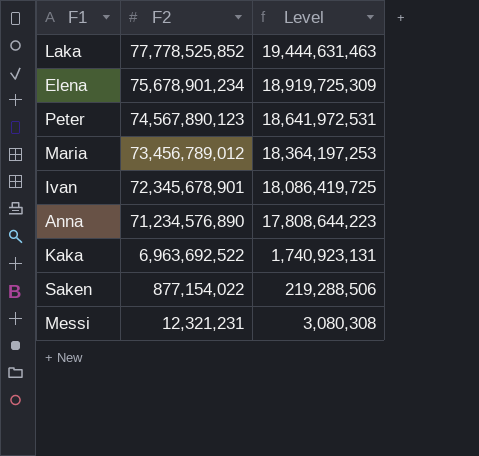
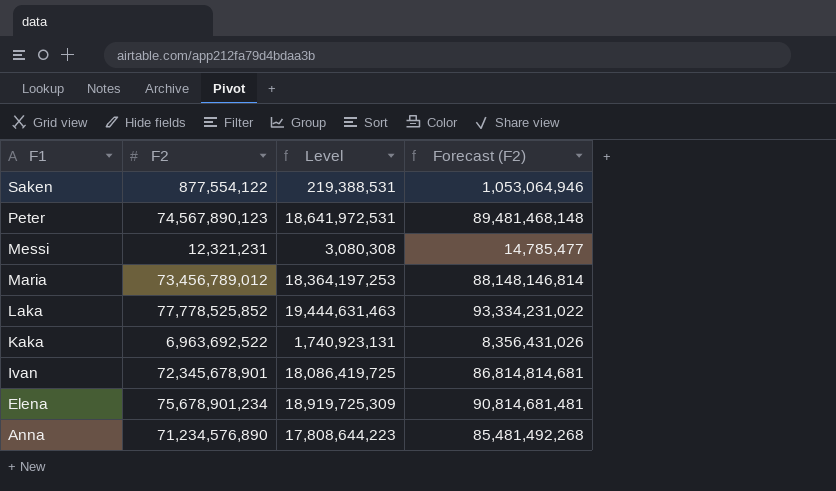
row order: F2 descending -> F1 descending
column Forecast (F2) | formula: none -> [F2] * 1.2
Saken | F2: 877,154,022 -> 877,554,122
Saken | Level: 219,288,506 -> 219,388,531

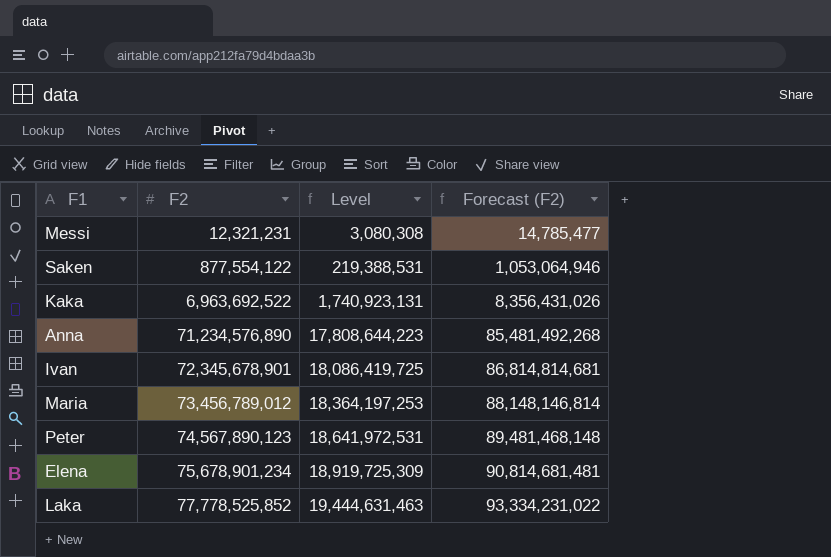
row order: F1 descending -> F2 ascending

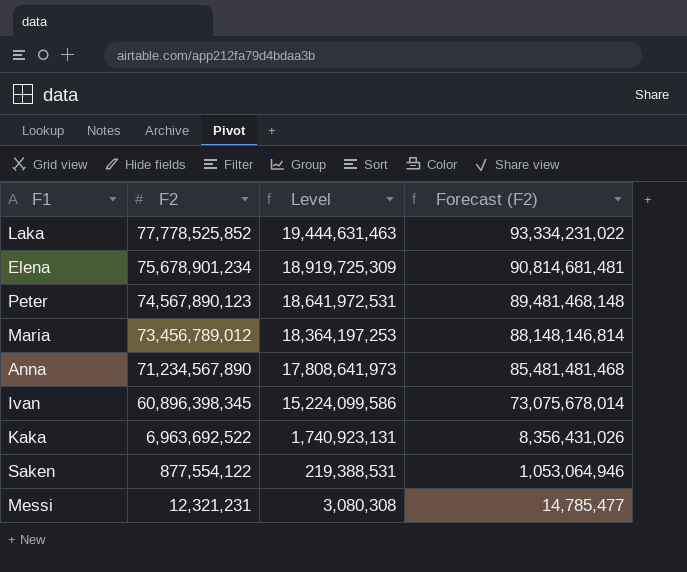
row order: F2 ascending -> F2 descending
Anna | F2: 71,234,576,890 -> 71,234,567,890
Anna | Level: 17,808,644,223 -> 17,808,641,973
Anna | Forecast (F2): 85,481,492,268 -> 85,481,481,468
Ivan | F2: 72,345,678,901 -> 60,896,398,345
Ivan | Level: 18,086,419,725 -> 15,224,099,586
Ivan | Forecast (F2): 86,814,814,681 -> 73,075,678,014

